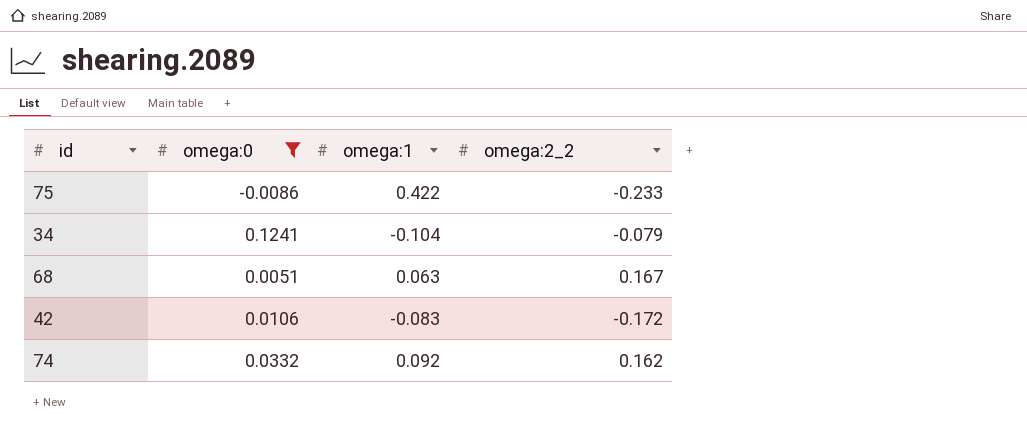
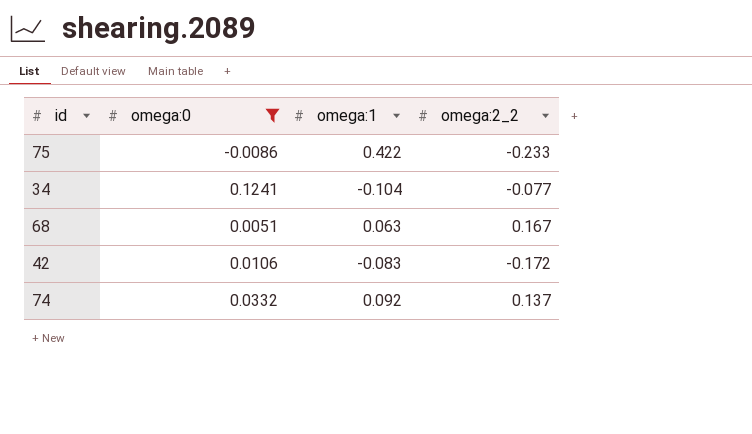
34 | omega:2_2: -0.079 -> -0.077
74 | omega:2_2: 0.162 -> 0.137

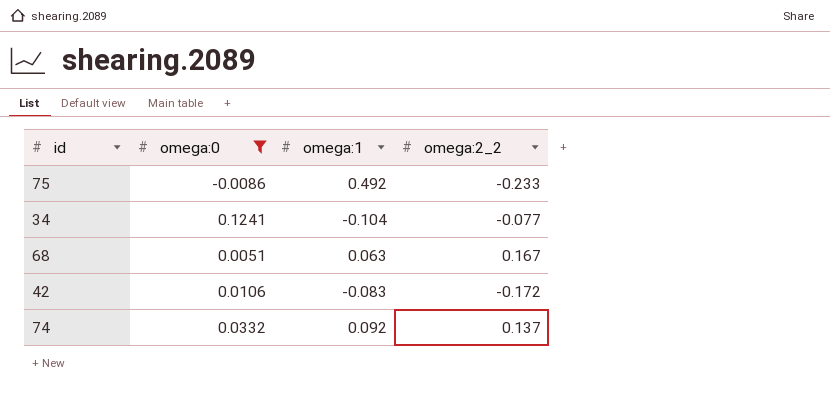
75 | omega:1: 0.422 -> 0.492

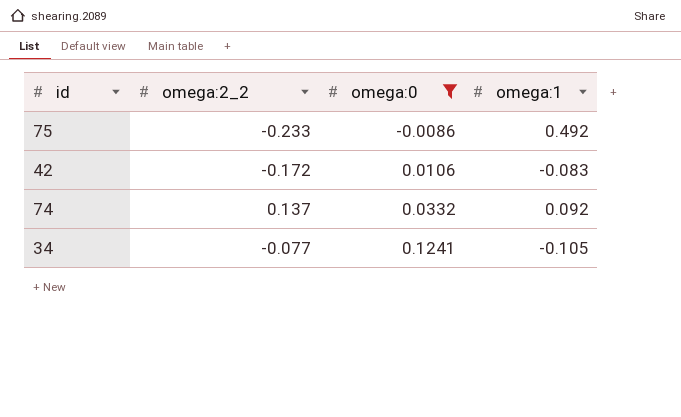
row order: none -> omega:0 ascending
column omega:2_2 | position: 4 -> 2
row 68: 0.0051 | 0.063 | 0.167 -> none
34 | omega:1: -0.104 -> -0.105

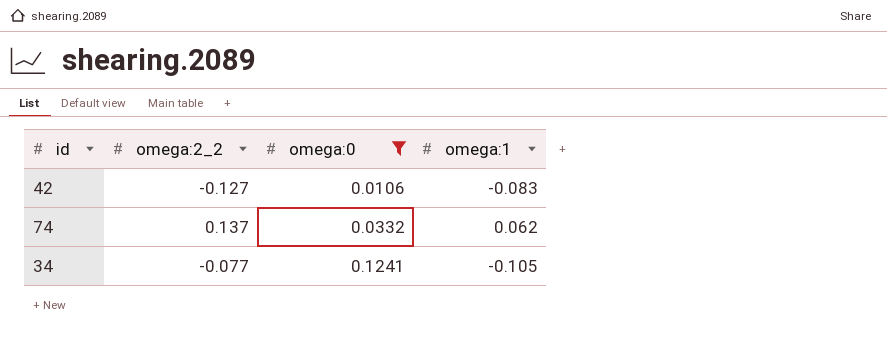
row 75: -0.233 | -0.0086 | 0.492 -> none
42 | omega:2_2: -0.172 -> -0.127
74 | omega:1: 0.092 -> 0.062

